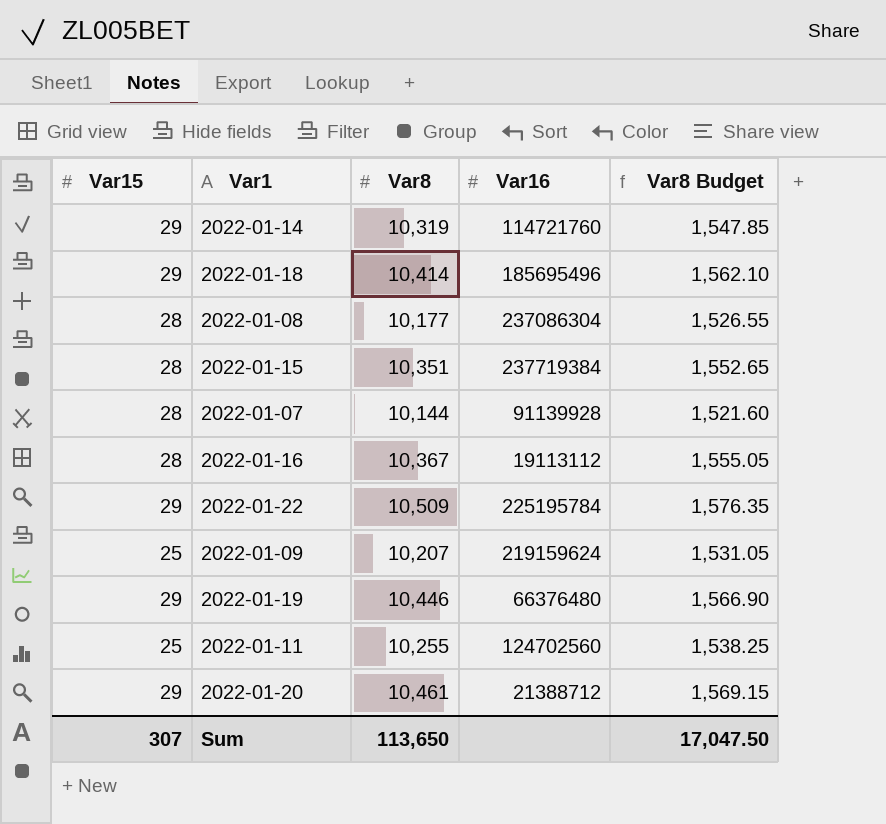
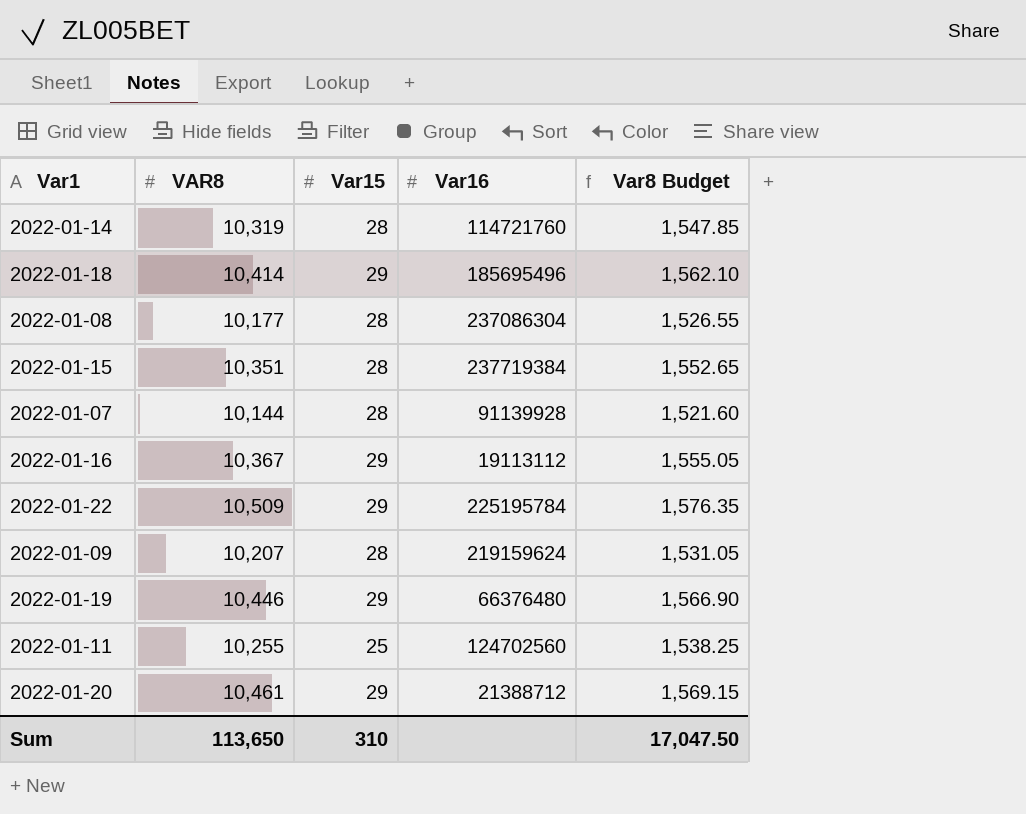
column name: Var8 -> VAR8
column Var15 | position: 1 -> 3
2022-01-14 | Var15: 29 -> 28
2022-01-16 | Var15: 28 -> 29
2022-01-09 | Var15: 25 -> 28
Sum | Var15: 307 -> 310

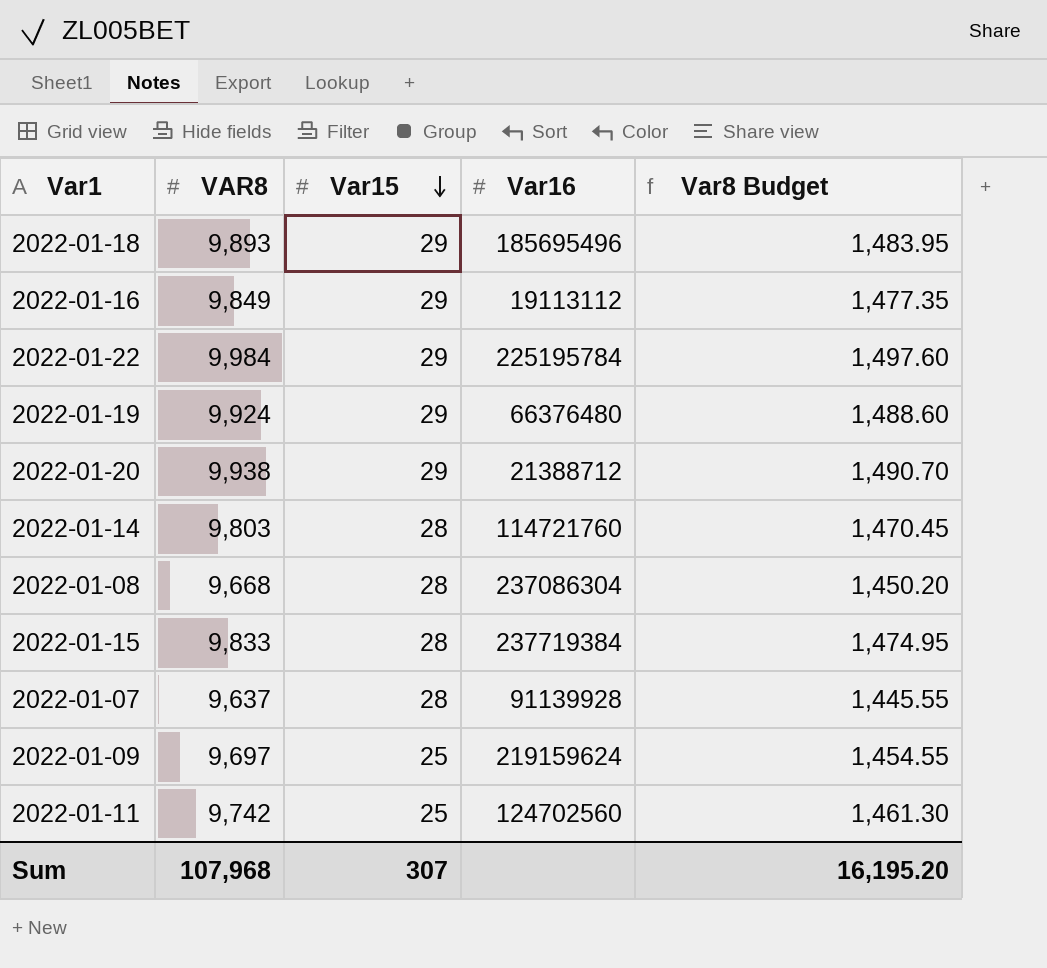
row order: none -> Var15 descending
2022-01-18 | VAR8: 10,414 -> 9,893
2022-01-18 | Var8 Budget: 1,562.10 -> 1,483.95
2022-01-16 | VAR8: 10,367 -> 9,849
2022-01-16 | Var8 Budget: 1,555.05 -> 1,477.35
2022-01-22 | VAR8: 10,509 -> 9,984
2022-01-22 | Var8 Budget: 1,576.35 -> 1,497.60
2022-01-19 | VAR8: 10,446 -> 9,924
2022-01-19 | Var8 Budget: 1,566.90 -> 1,488.60
2022-01-20 | VAR8: 10,461 -> 9,938
2022-01-20 | Var8 Budget: 1,569.15 -> 1,490.70
2022-01-14 | VAR8: 10,319 -> 9,803
2022-01-14 | Var8 Budget: 1,547.85 -> 1,470.45
2022-01-08 | VAR8: 10,177 -> 9,668
2022-01-08 | Var8 Budget: 1,526.55 -> 1,450.20
2022-01-15 | VAR8: 10,351 -> 9,833
2022-01-15 | Var8 Budget: 1,552.65 -> 1,474.95
2022-01-07 | VAR8: 10,144 -> 9,637
2022-01-07 | Var8 Budget: 1,521.60 -> 1,445.55
2022-01-09 | VAR8: 10,207 -> 9,697
2022-01-09 | Var15: 28 -> 25
2022-01-09 | Var8 Budget: 1,531.05 -> 1,454.55
2022-01-11 | VAR8: 10,255 -> 9,742
2022-01-11 | Var8 Budget: 1,538.25 -> 1,461.30
Sum | VAR8: 113,650 -> 107,968
Sum | Var15: 310 -> 307
Sum | Var8 Budget: 17,047.50 -> 16,195.20

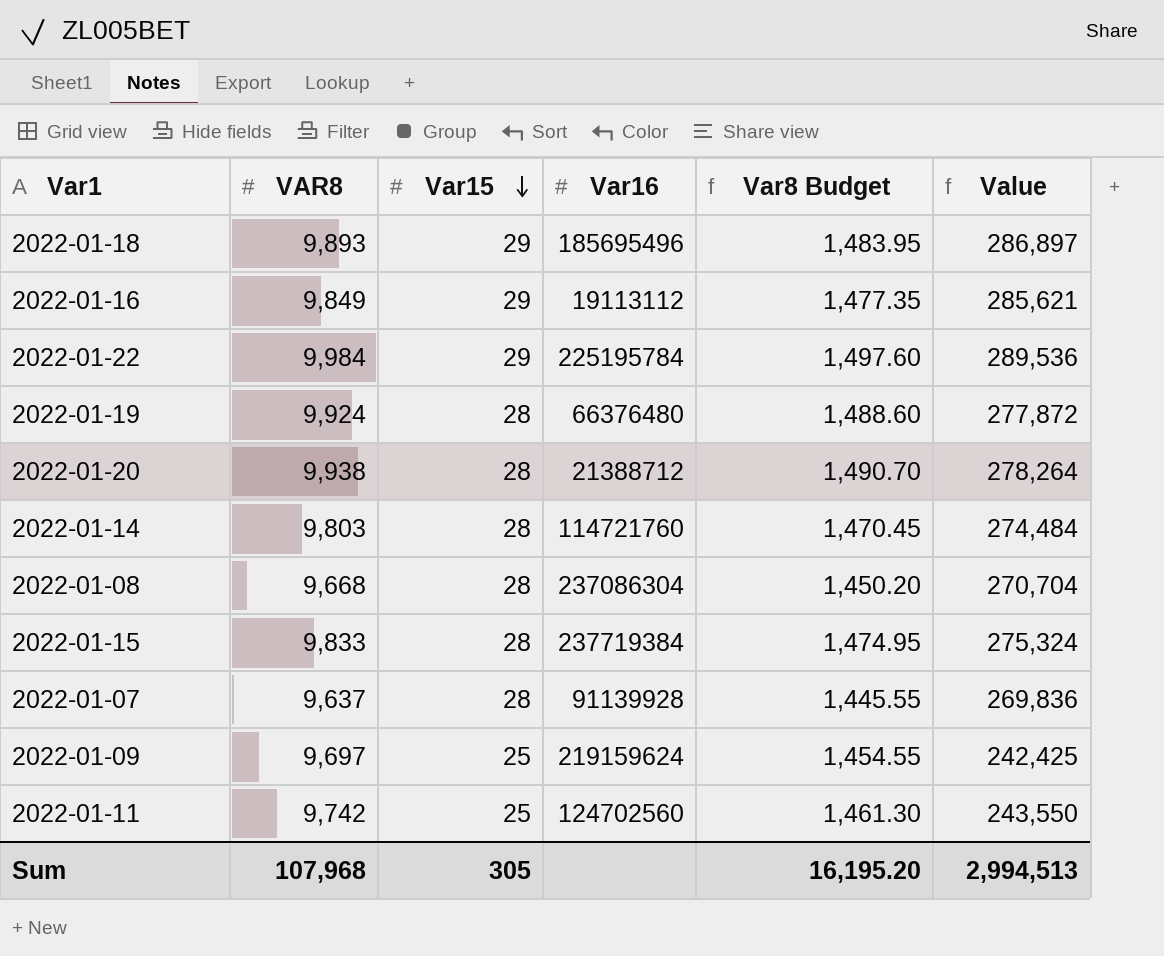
column Value | formula: none -> [VAR8] * [Var15]
2022-01-19 | Var15: 29 -> 28
2022-01-20 | Var15: 29 -> 28
Sum | Var15: 307 -> 305

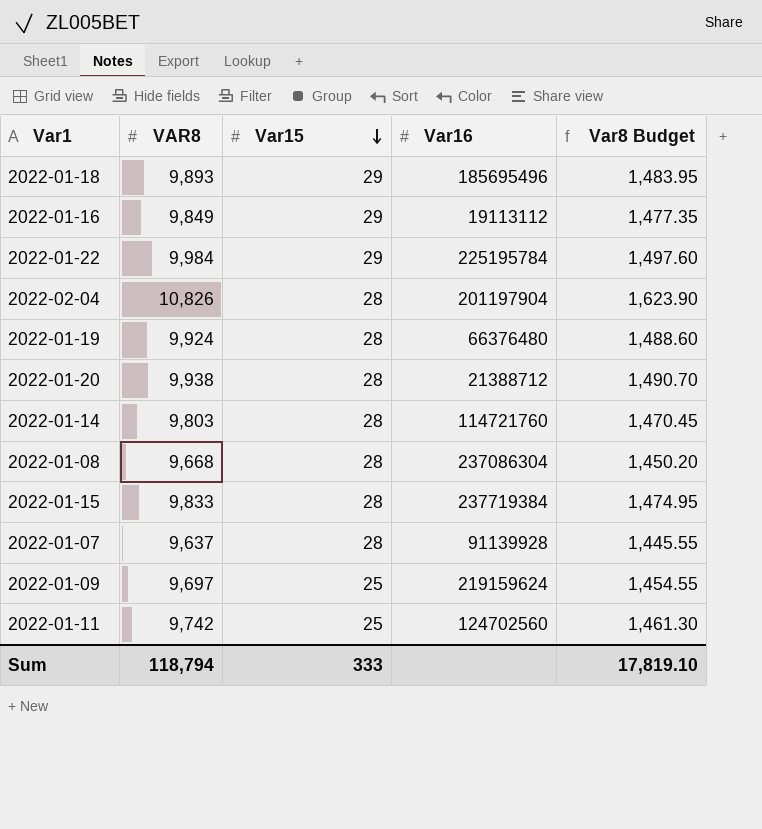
column Value | formula: [VAR8] * [Var15] -> none
row 2022-02-04: none -> 10,826 | 28 | 201197904 | 1,623.90
Sum | VAR8: 107,968 -> 118,794
Sum | Var15: 305 -> 333
Sum | Var8 Budget: 16,195.20 -> 17,819.10

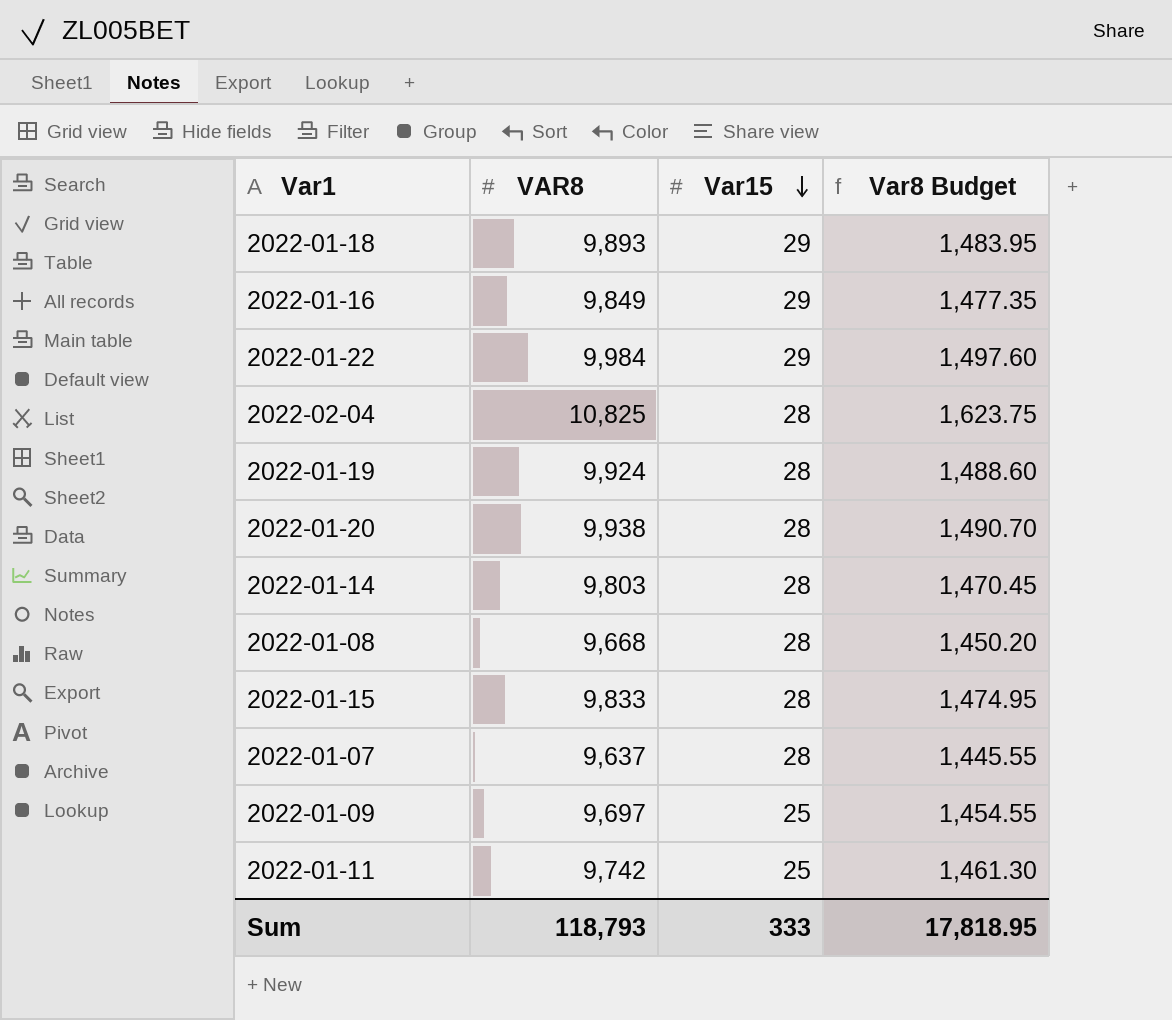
column Var16 | position: 4 -> none
2022-02-04 | VAR8: 10,826 -> 10,825
2022-02-04 | Var8 Budget: 1,623.90 -> 1,623.75
Sum | VAR8: 118,794 -> 118,793
Sum | Var8 Budget: 17,819.10 -> 17,818.95

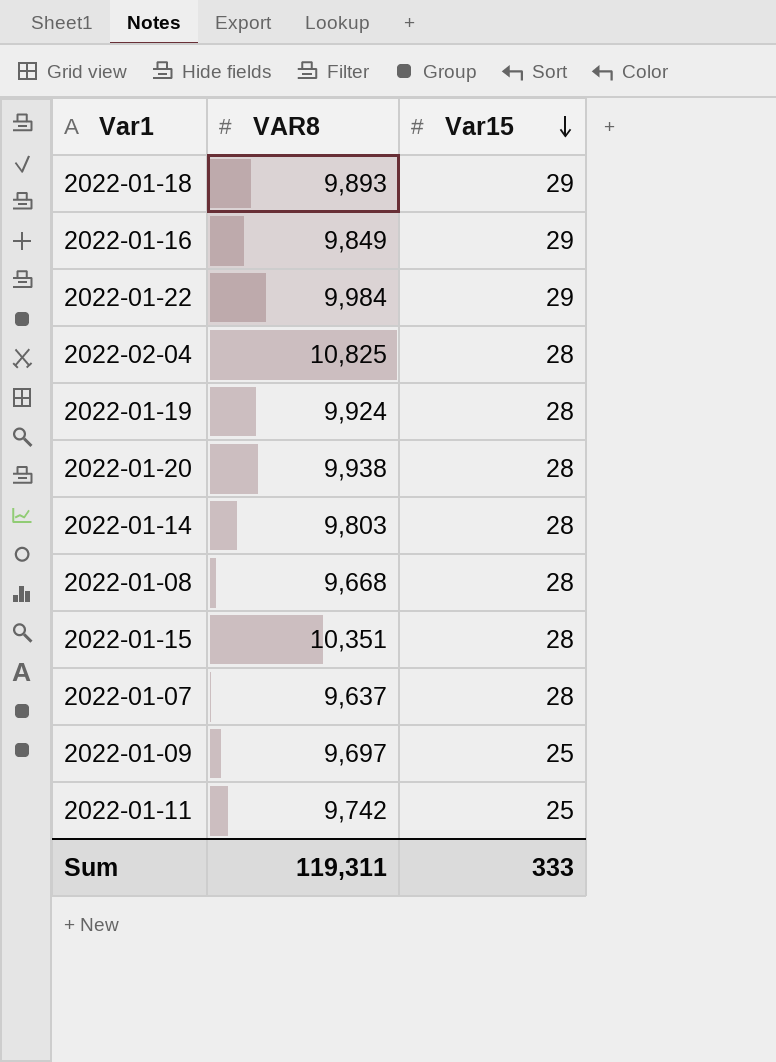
column Var8 Budget | formula: [VAR8] * 0.15 -> none
2022-01-15 | VAR8: 9,833 -> 10,351
Sum | VAR8: 118,793 -> 119,311

